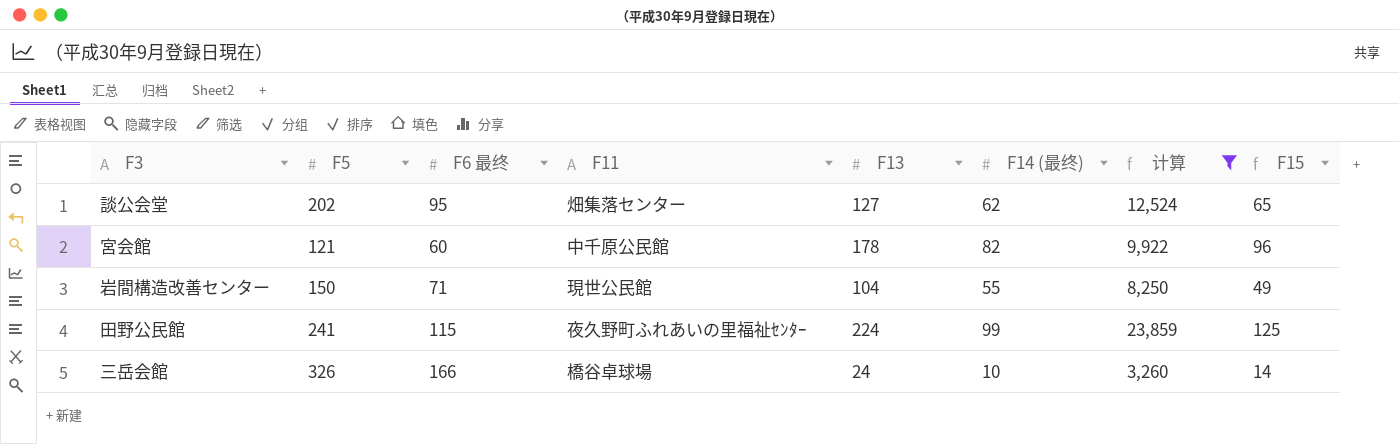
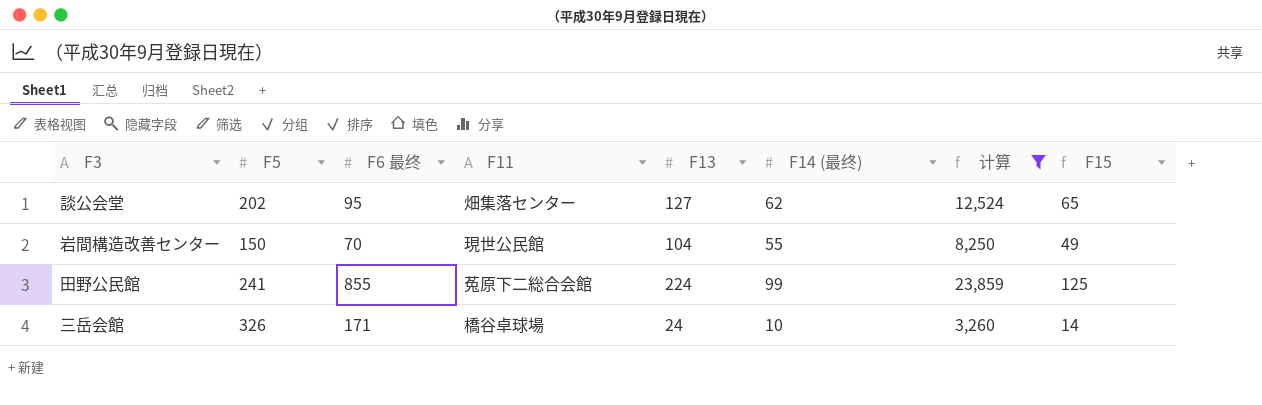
row 宮会館: 121 | 60 | 中千原公民館 | 178 | 82 | 9,922 | 96 -> none
岩間構造改善センター | F6 最终: 71 -> 70
田野公民館 | F6 最终: 115 -> 855
田野公民館 | F11: 夜久野町ふれあいの里福祉ｾﾝﾀｰ -> 菟原下二総合会館
三岳会館 | F6 最终: 166 -> 171

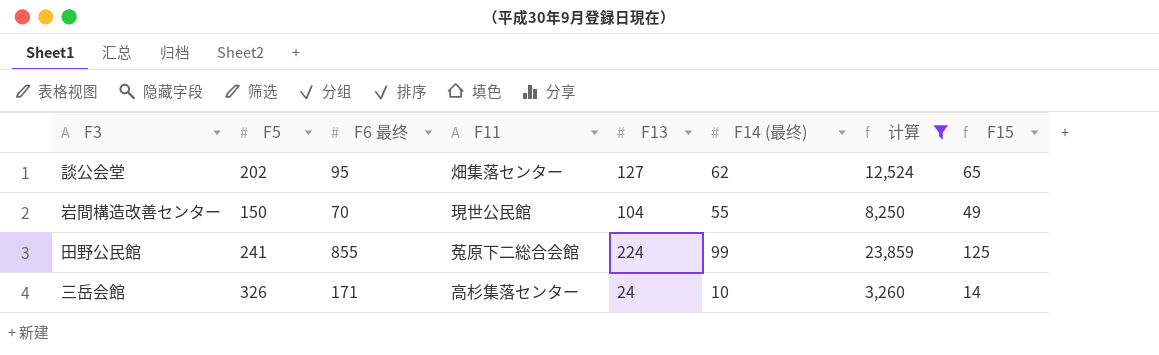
三岳会館 | F11: 橋谷卓球場 -> 高杉集落センター

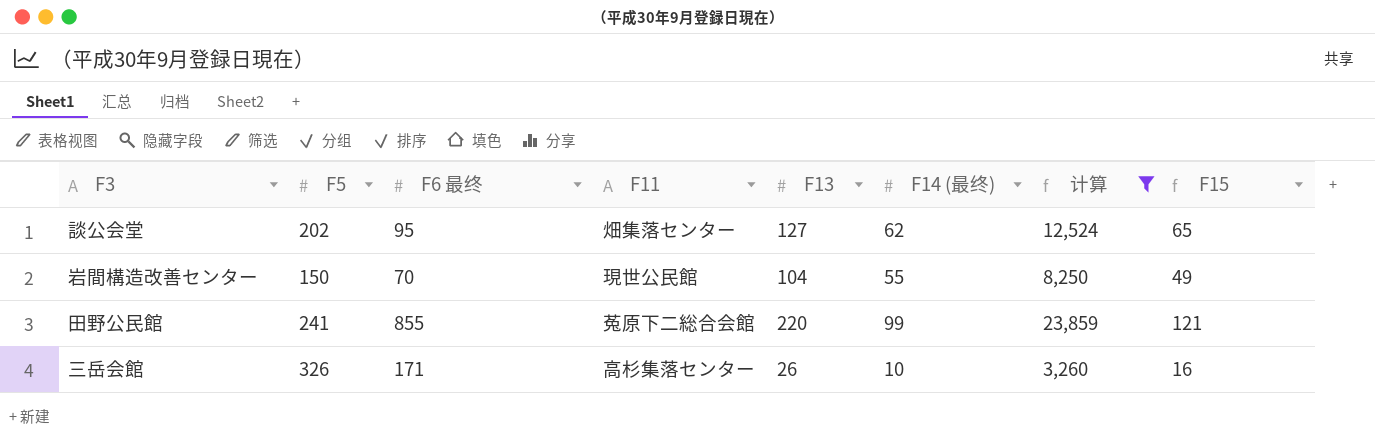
田野公民館 | F13: 224 -> 220
田野公民館 | F15: 125 -> 121
三岳会館 | F13: 24 -> 26
三岳会館 | F15: 14 -> 16

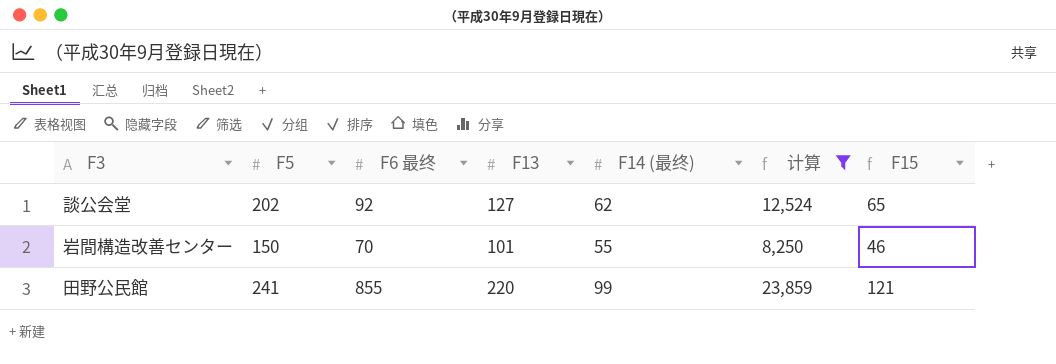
column F11 | position: 4 -> none
row 三岳会館: 326 | 171 | 高杉集落センター | 26 | 10 | 3,260 | 16 -> none
談公会堂 | F6 最终: 95 -> 92
岩間構造改善センター | F13: 104 -> 101
岩間構造改善センター | F15: 49 -> 46

